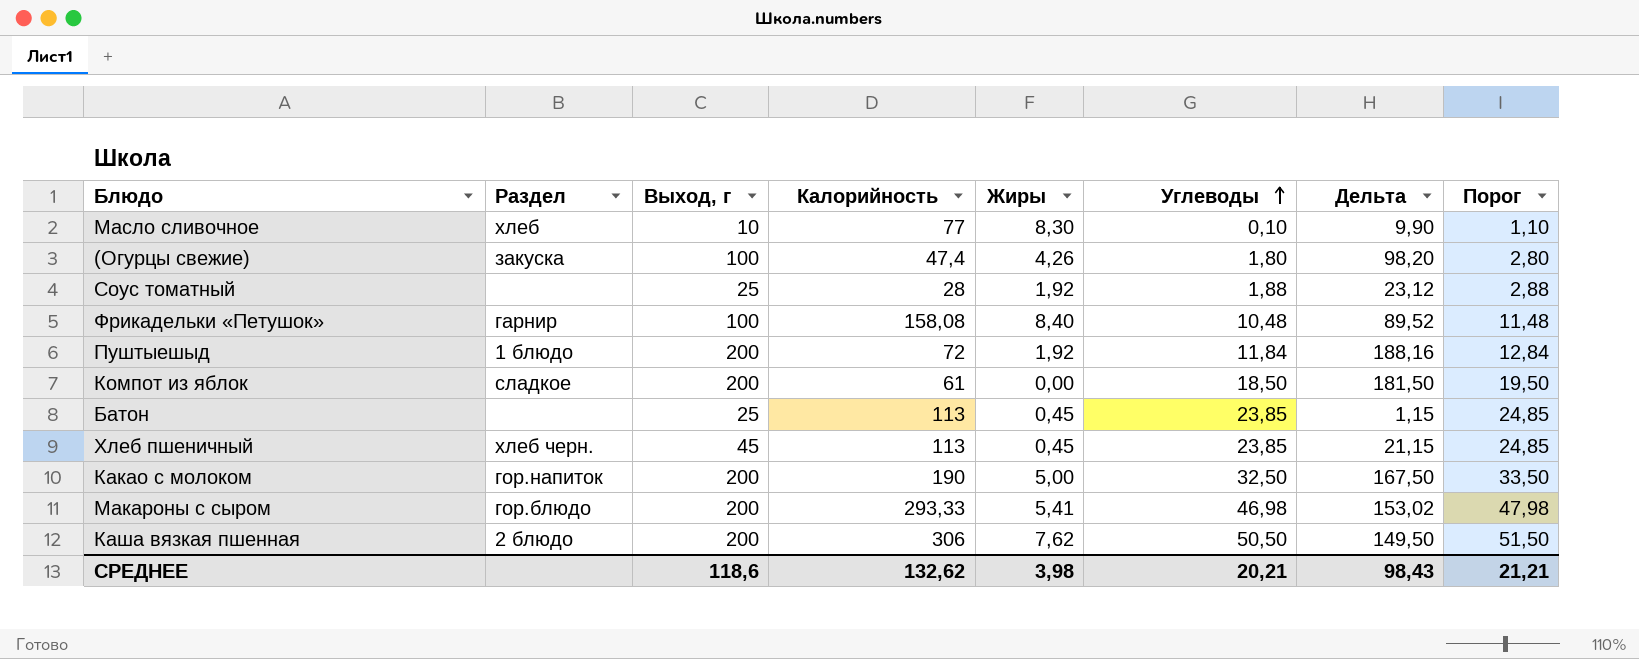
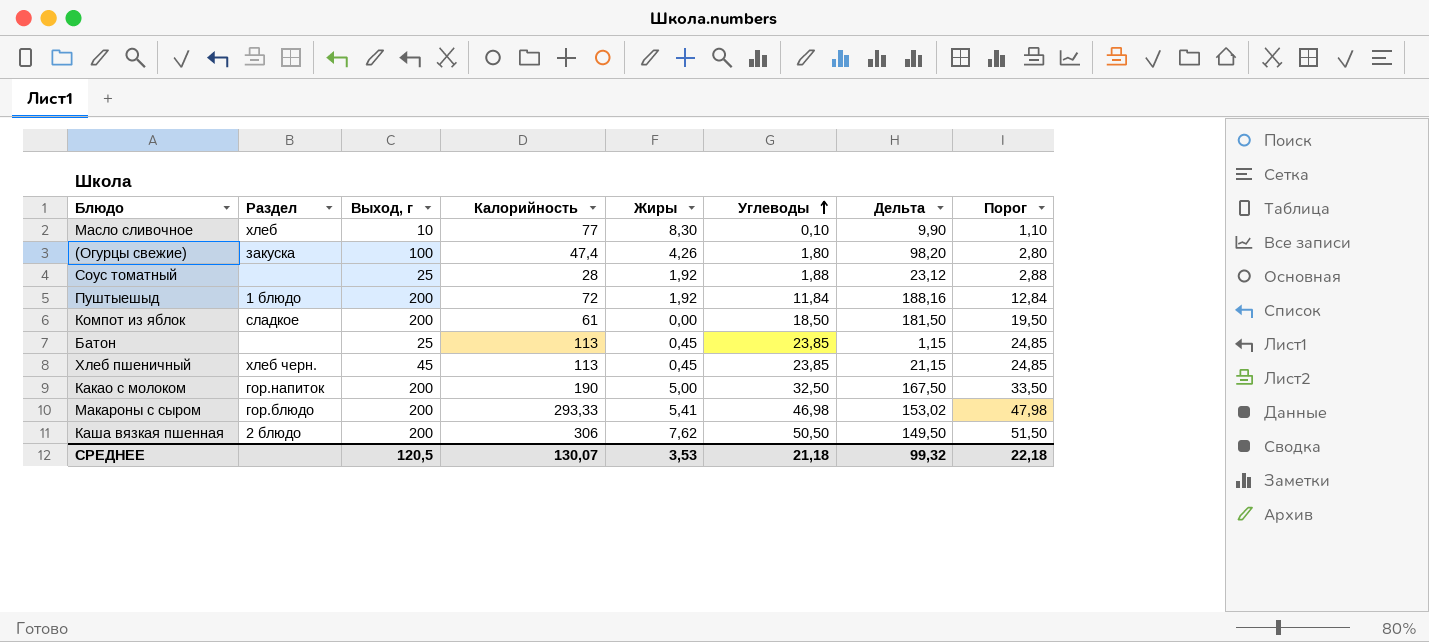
row Фрикадельки «Петушок»: гарнир | 100 | 158,08 | 8,40 | 10,48 | 89,52 | 11,48 -> none
СРЕДНЕЕ | Выход, г: 118,6 -> 120,5
СРЕДНЕЕ | Калорийность: 132,62 -> 130,07
СРЕДНЕЕ | Жиры: 3,98 -> 3,53
СРЕДНЕЕ | Углеводы: 20,21 -> 21,18
СРЕДНЕЕ | Дельта: 98,43 -> 99,32
СРЕДНЕЕ | Порог: 21,21 -> 22,18

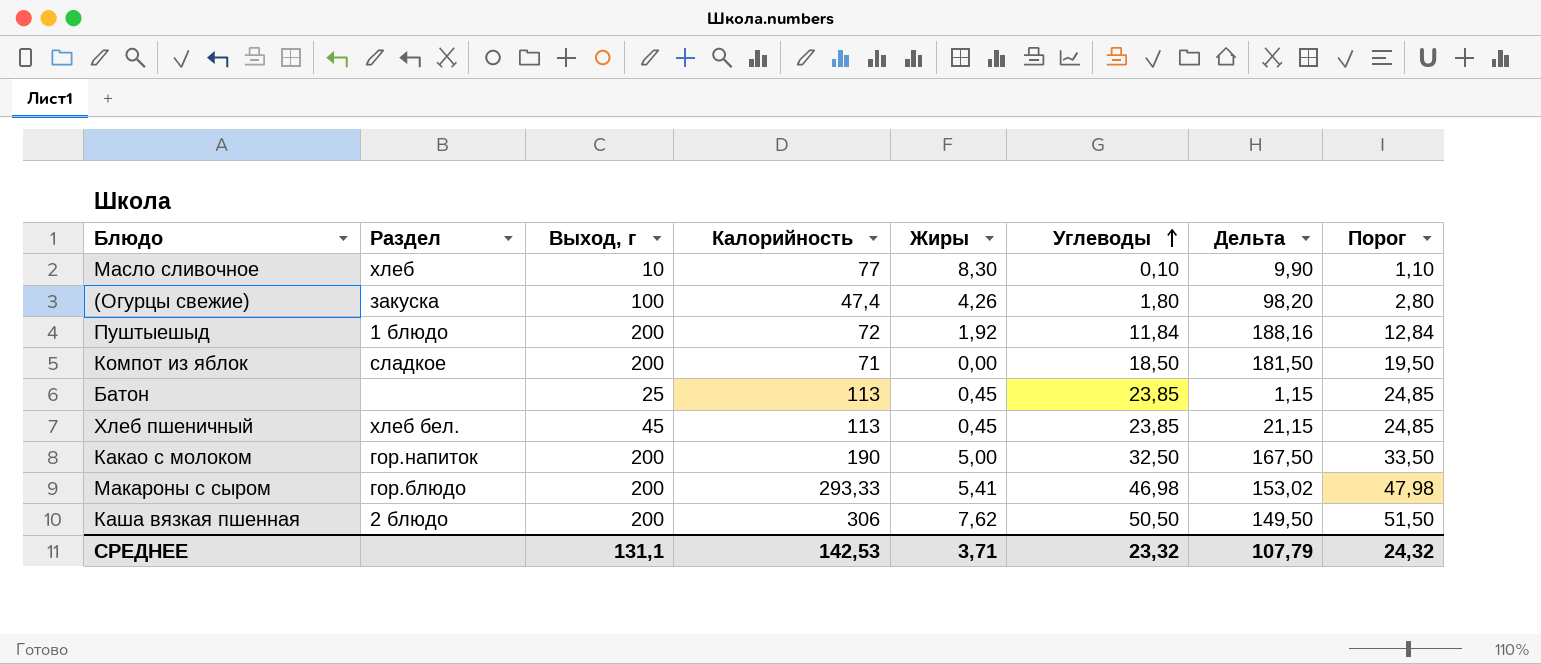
row Соус томатный: none | 25 | 28 | 1,92 | 1,88 | 23,12 | 2,88 -> none
Компот из яблок | Калорийность: 61 -> 71
Хлеб пшеничный | Раздел: хлеб черн. -> хлеб бел.
СРЕДНЕЕ | Выход, г: 120,5 -> 131,1
СРЕДНЕЕ | Калорийность: 130,07 -> 142,53
СРЕДНЕЕ | Жиры: 3,53 -> 3,71
СРЕДНЕЕ | Углеводы: 21,18 -> 23,32
СРЕДНЕЕ | Дельта: 99,32 -> 107,79
СРЕДНЕЕ | Порог: 22,18 -> 24,32

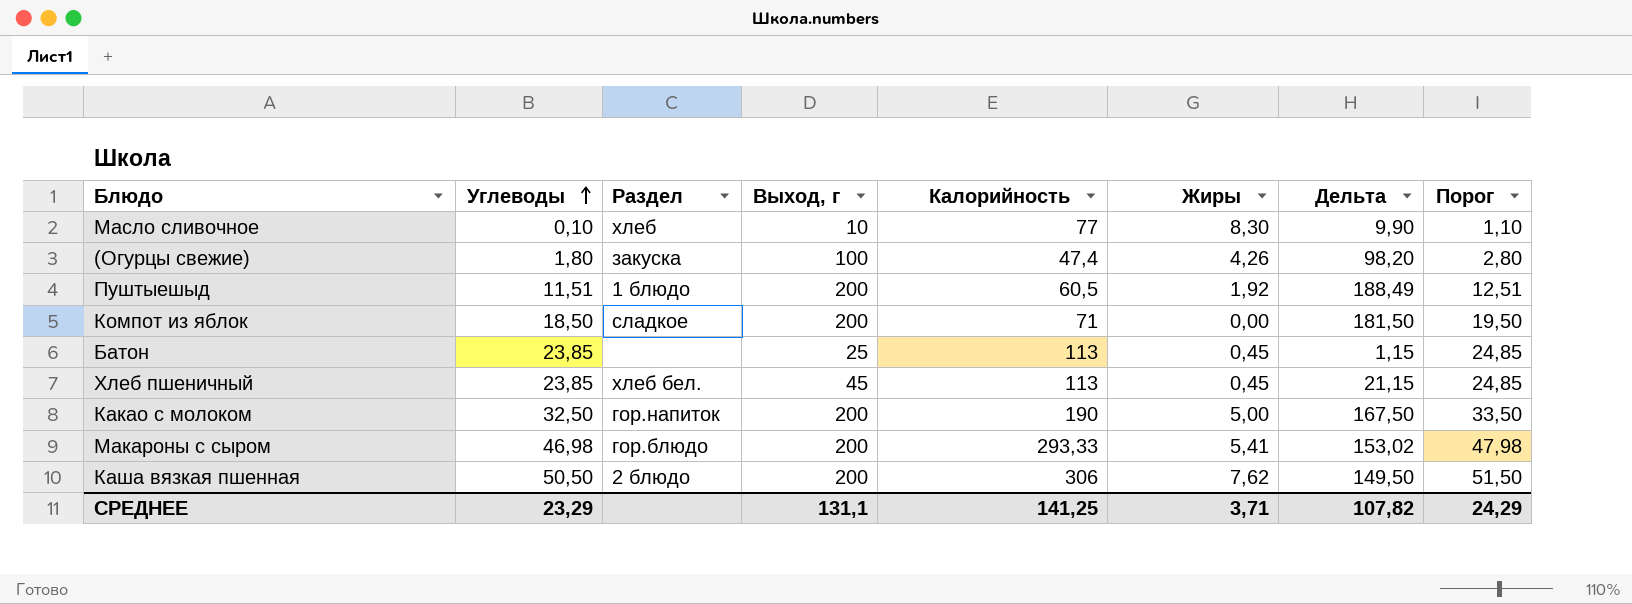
column Углеводы | position: 6 -> 2
Пуштыешыд | Углеводы: 11,84 -> 11,51
Пуштыешыд | Калорийность: 72 -> 60,5
Пуштыешыд | Дельта: 188,16 -> 188,49
Пуштыешыд | Порог: 12,84 -> 12,51
СРЕДНЕЕ | Углеводы: 23,32 -> 23,29
СРЕДНЕЕ | Калорийность: 142,53 -> 141,25
СРЕДНЕЕ | Дельта: 107,79 -> 107,82
СРЕДНЕЕ | Порог: 24,32 -> 24,29

